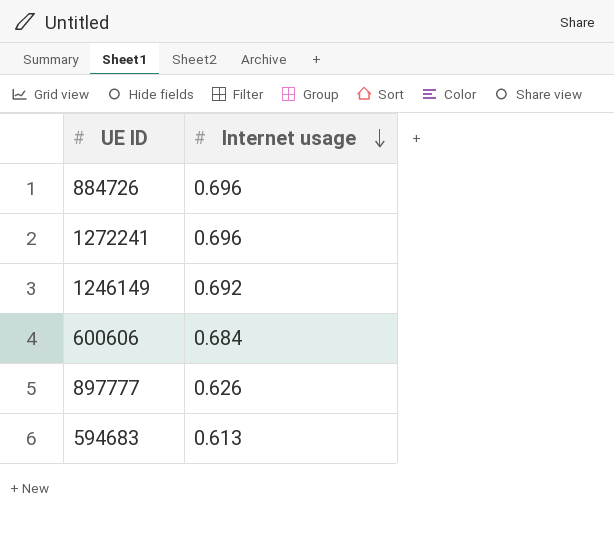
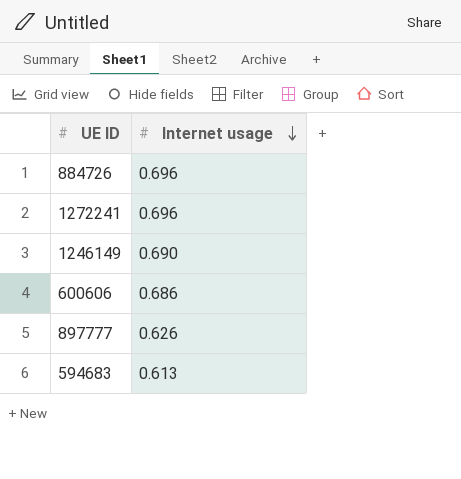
1246149 | Internet usage: 0.692 -> 0.690
600606 | Internet usage: 0.684 -> 0.686

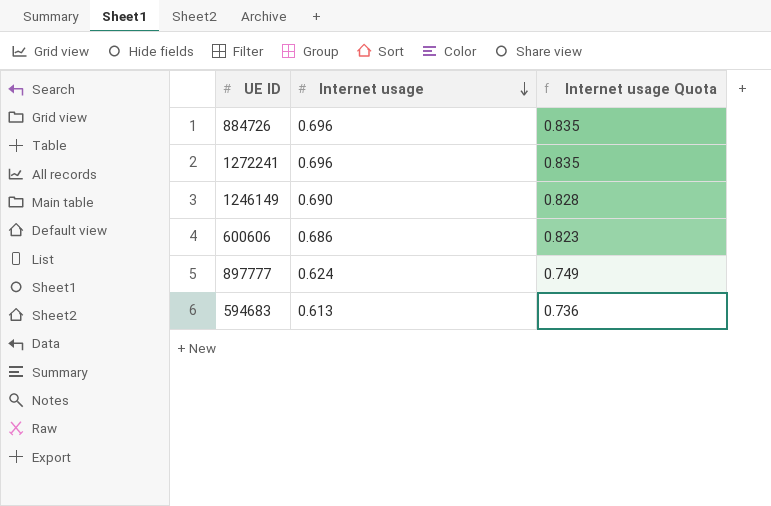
column Internet usage Quota | formula: none -> [Internet usage] * 1.2
897777 | Internet usage: 0.626 -> 0.624

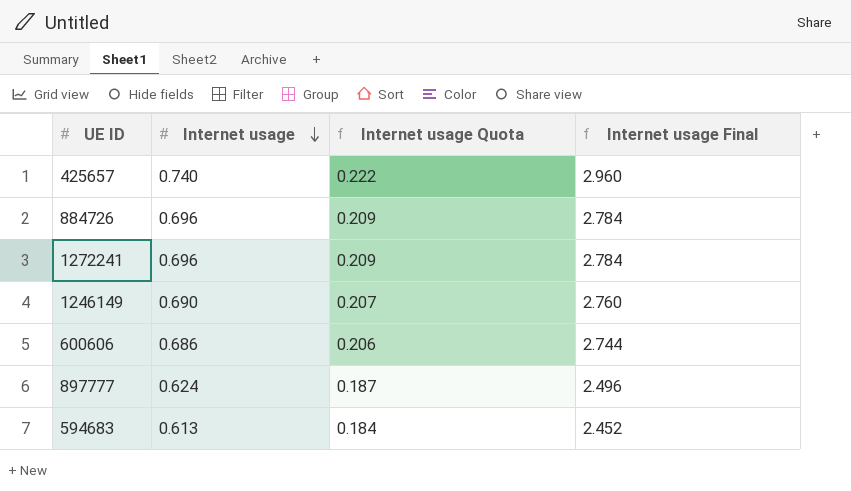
column Internet usage Quota | formula: [Internet usage] * 1.2 -> [Internet usage] * 0.3
column Internet usage Final | formula: none -> [Internet usage] * 4
row 425657: none -> 0.740 | 0.222 | 2.960

